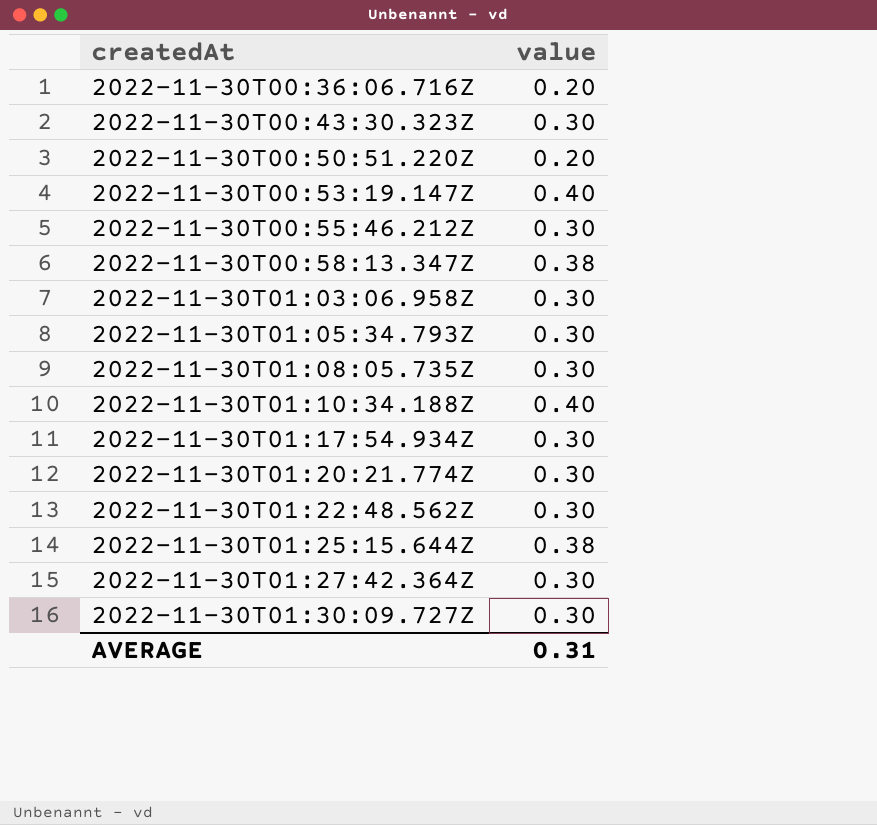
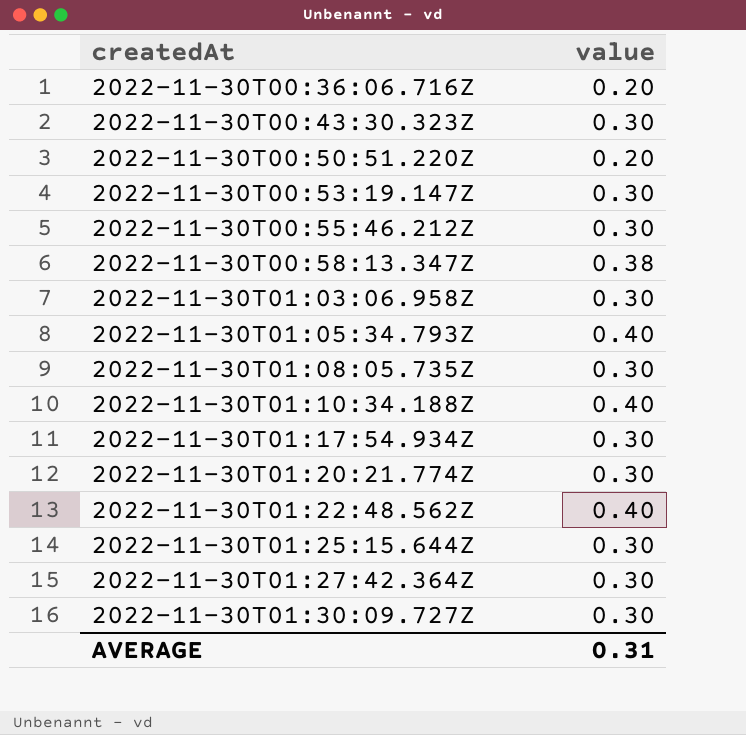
2022-11-30T00:53:19.147Z | value: 0.40 -> 0.30
2022-11-30T01:05:34.793Z | value: 0.30 -> 0.40
2022-11-30T01:22:48.562Z | value: 0.30 -> 0.40
2022-11-30T01:25:15.644Z | value: 0.38 -> 0.30

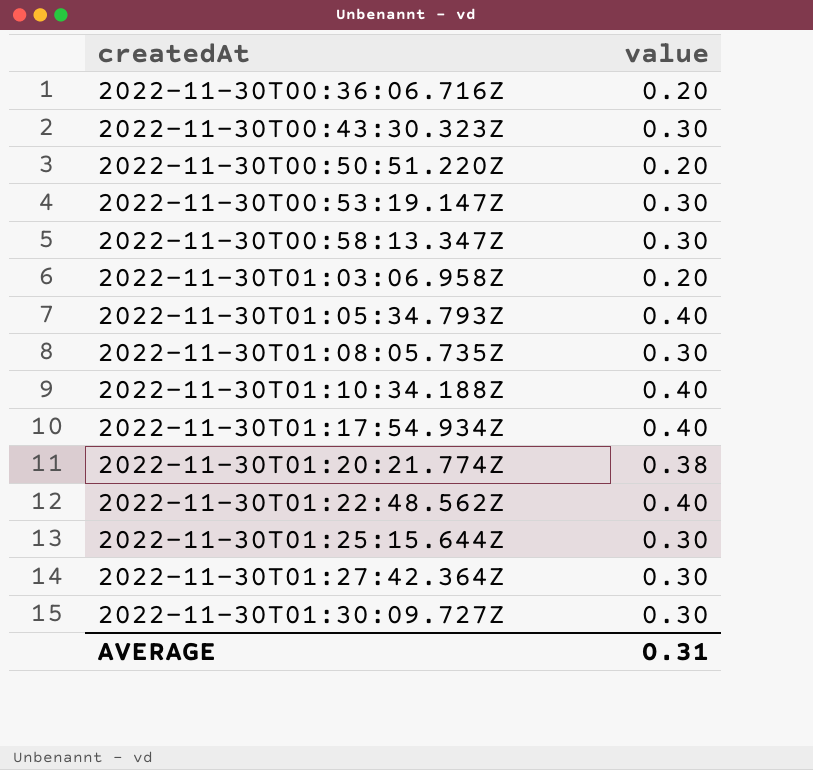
row 2022-11-30T00:55:46.212Z: 0.30 -> none
2022-11-30T00:58:13.347Z | value: 0.38 -> 0.30
2022-11-30T01:03:06.958Z | value: 0.30 -> 0.20
2022-11-30T01:17:54.934Z | value: 0.30 -> 0.40
2022-11-30T01:20:21.774Z | value: 0.30 -> 0.38

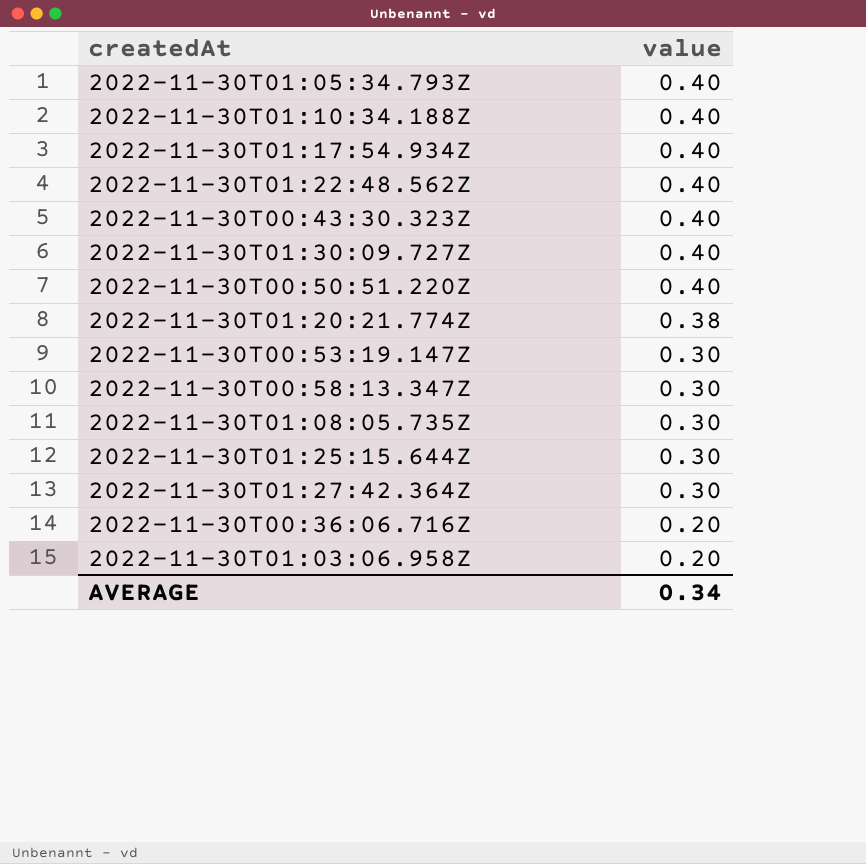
row order: createdAt ascending -> value descending
2022-11-30T00:43:30.323Z | value: 0.30 -> 0.40
2022-11-30T01:30:09.727Z | value: 0.30 -> 0.40
2022-11-30T00:50:51.220Z | value: 0.20 -> 0.40
AVERAGE | value: 0.31 -> 0.34

